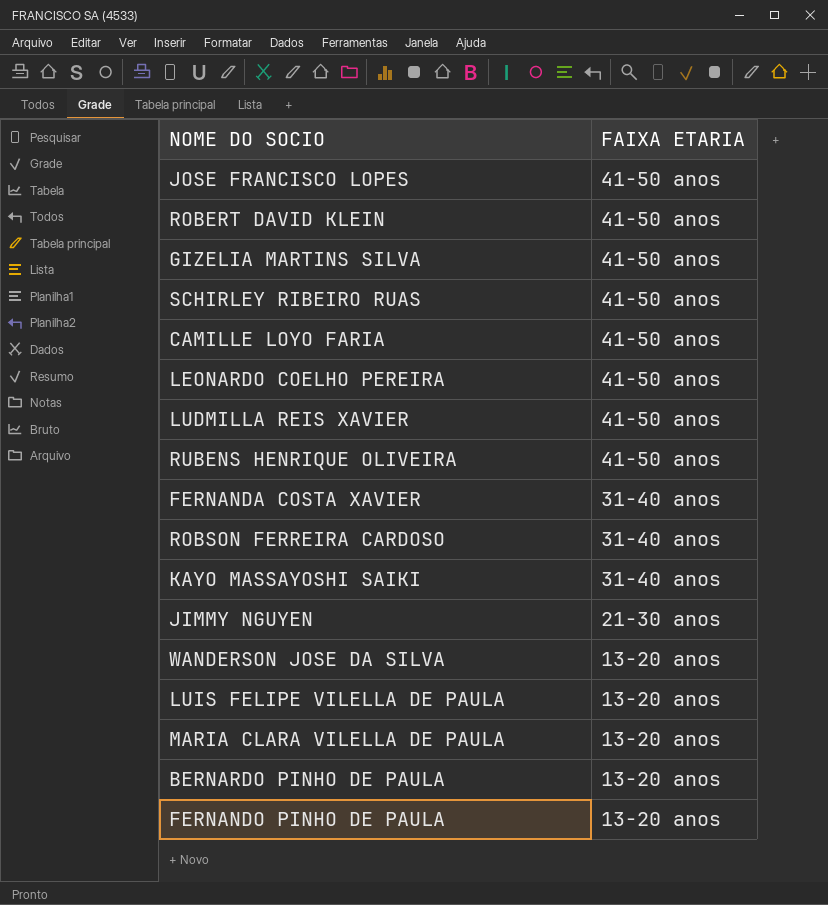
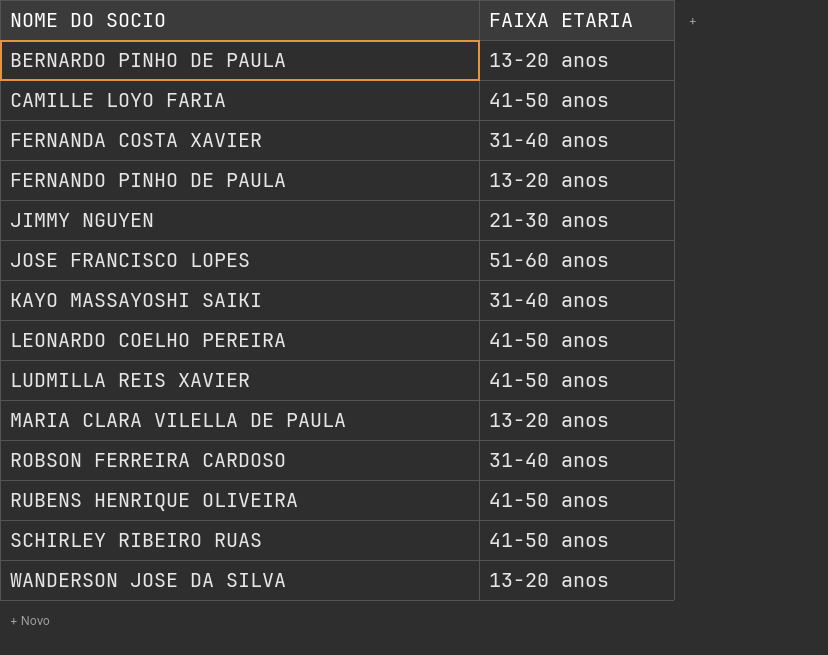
row order: FAIXA ETARIA descending -> NOME DO SOCIO ascending
row ROBERT DAVID KLEIN: 41-50 anos -> none
row GIZELIA MARTINS SILVA: 41-50 anos -> none
row LUIS FELIPE VILELLA DE PAULA: 13-20 anos -> none
JOSE FRANCISCO LOPES | FAIXA ETARIA: 41-50 anos -> 51-60 anos

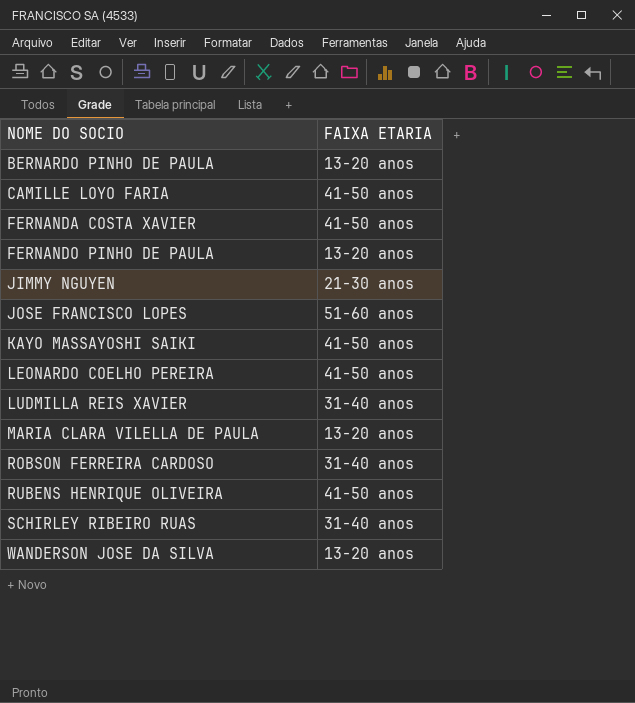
FERNANDA COSTA XAVIER | FAIXA ETARIA: 31-40 anos -> 41-50 anos
KAYO MASSAYOSHI SAIKI | FAIXA ETARIA: 31-40 anos -> 41-50 anos
LUDMILLA REIS XAVIER | FAIXA ETARIA: 41-50 anos -> 31-40 anos
SCHIRLEY RIBEIRO RUAS | FAIXA ETARIA: 41-50 anos -> 31-40 anos

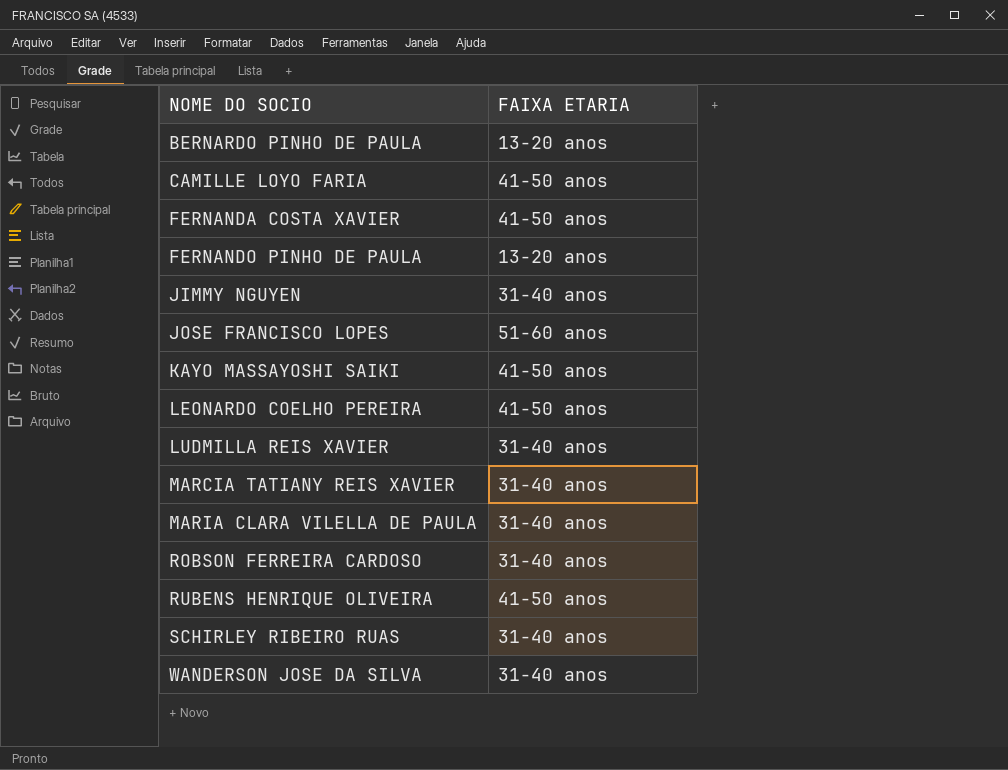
JIMMY NGUYEN | FAIXA ETARIA: 21-30 anos -> 31-40 anos
row MARCIA TATIANY REIS XAVIER: none -> 31-40 anos
MARIA CLARA VILELLA DE PAULA | FAIXA ETARIA: 13-20 anos -> 31-40 anos
WANDERSON JOSE DA SILVA | FAIXA ETARIA: 13-20 anos -> 31-40 anos

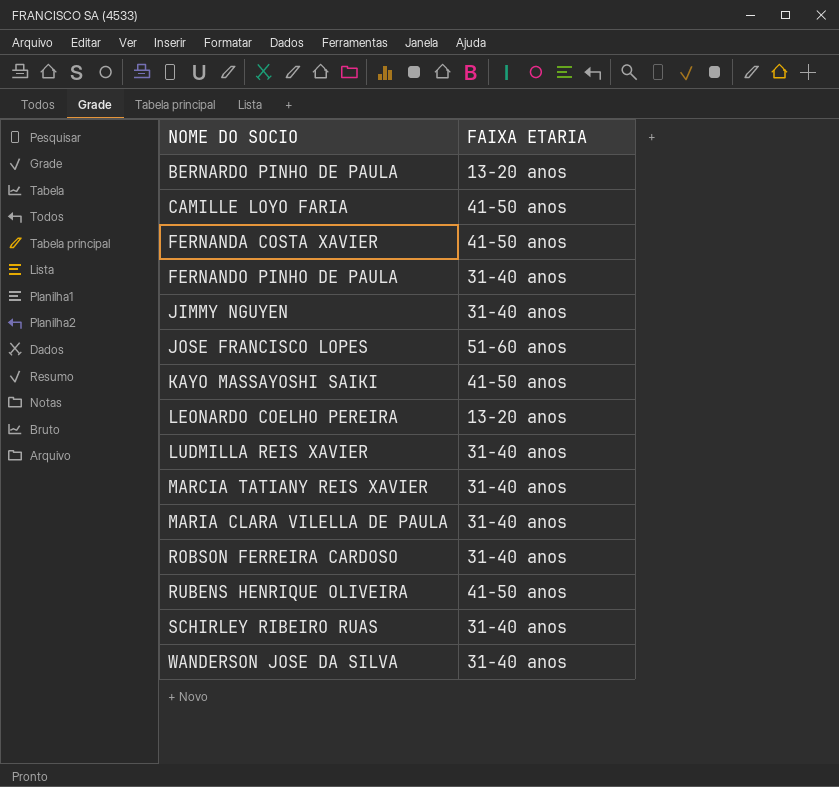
FERNANDO PINHO DE PAULA | FAIXA ETARIA: 13-20 anos -> 31-40 anos
LEONARDO COELHO PEREIRA | FAIXA ETARIA: 41-50 anos -> 13-20 anos

